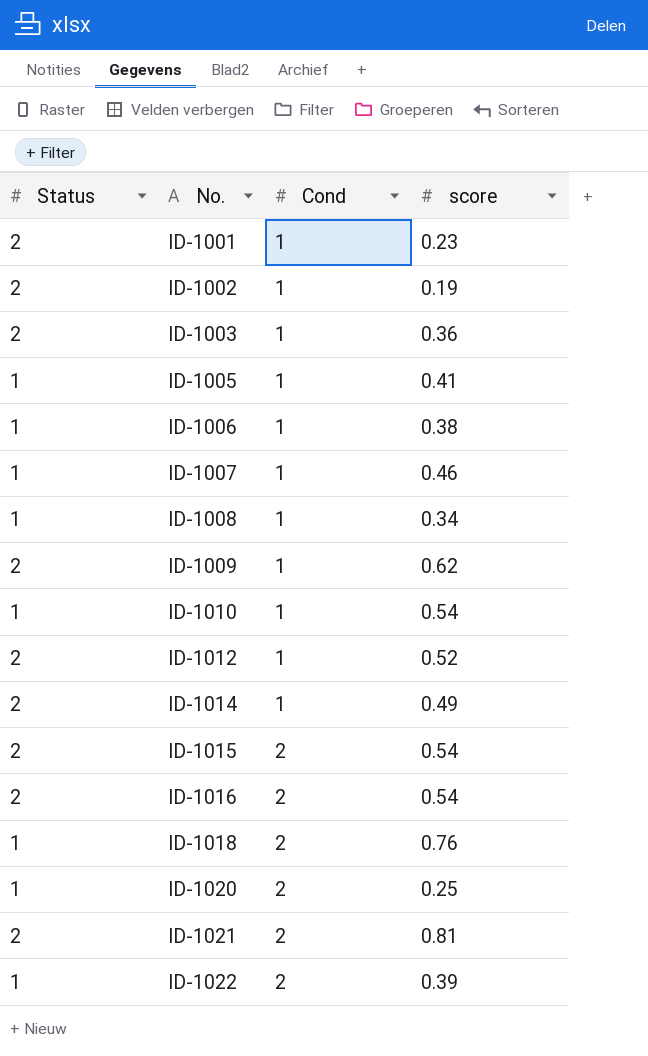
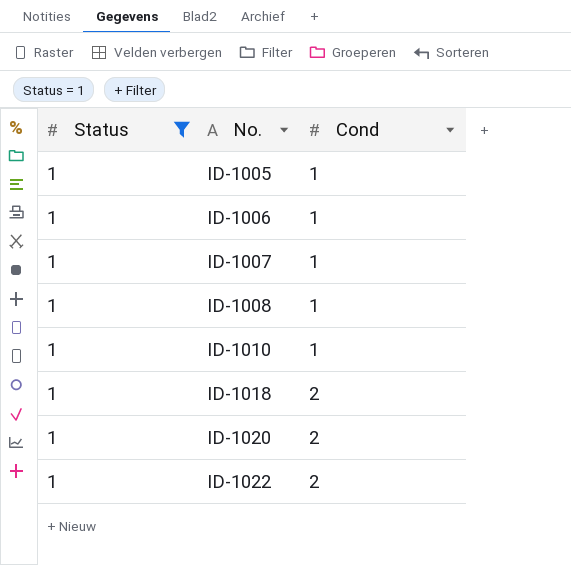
filter: none -> Status = 1
column score | position: 4 -> none

